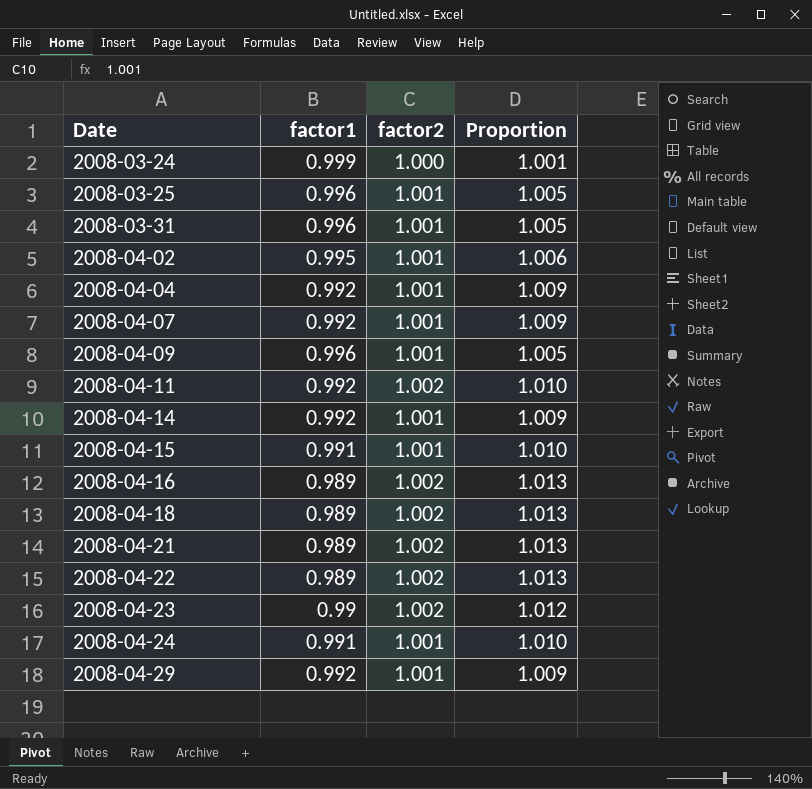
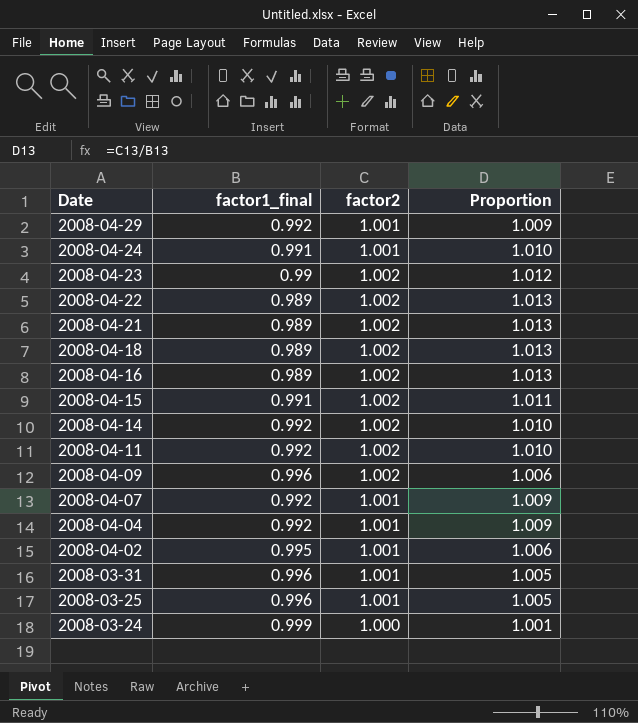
row order: Date ascending -> Date descending
column name: factor1 -> factor1_final
2008-04-15 | factor2: 1.001 -> 1.002
2008-04-15 | Proportion: 1.010 -> 1.011
2008-04-14 | factor2: 1.001 -> 1.002
2008-04-14 | Proportion: 1.009 -> 1.010
2008-04-09 | factor2: 1.001 -> 1.002
2008-04-09 | Proportion: 1.005 -> 1.006

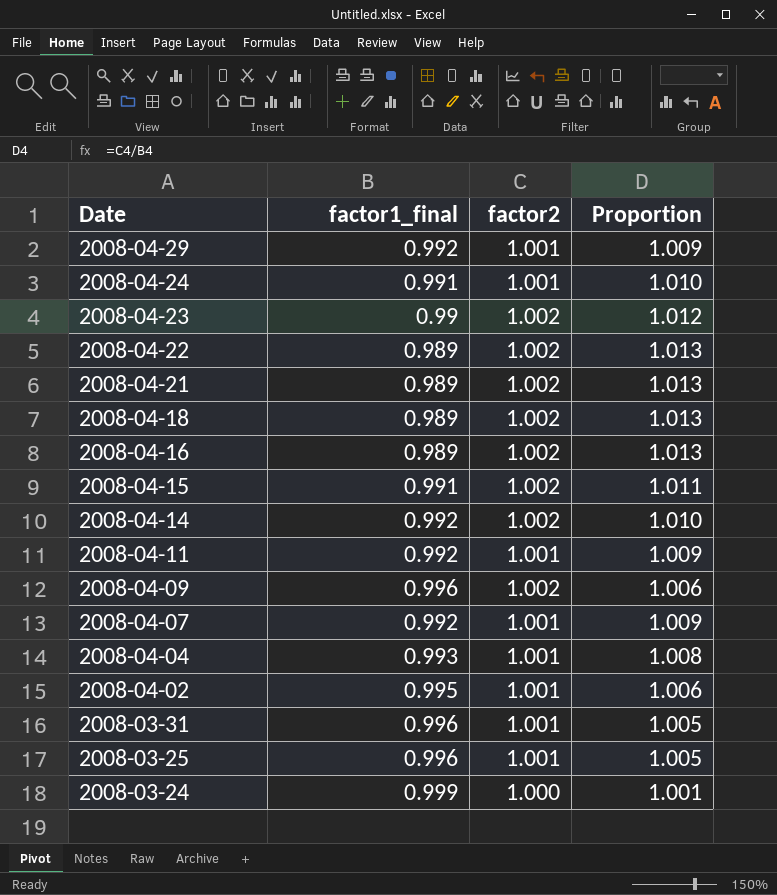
2008-04-11 | factor2: 1.002 -> 1.001
2008-04-11 | Proportion: 1.010 -> 1.009
2008-04-04 | factor1_final: 0.992 -> 0.993
2008-04-04 | Proportion: 1.009 -> 1.008

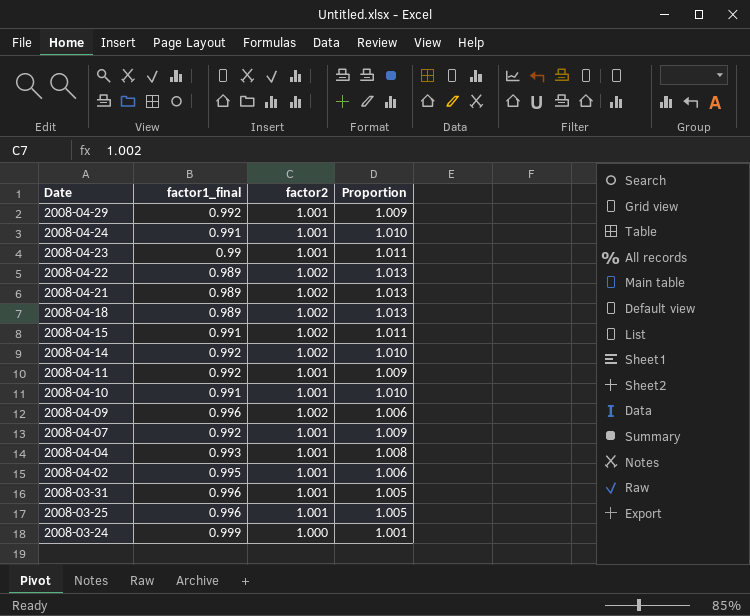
row 2008-04-16: 0.989 | 1.002 | 1.013 -> none
2008-04-23 | factor2: 1.002 -> 1.001
2008-04-23 | Proportion: 1.012 -> 1.011
row 2008-04-10: none -> 0.991 | 1.001 | 1.010

